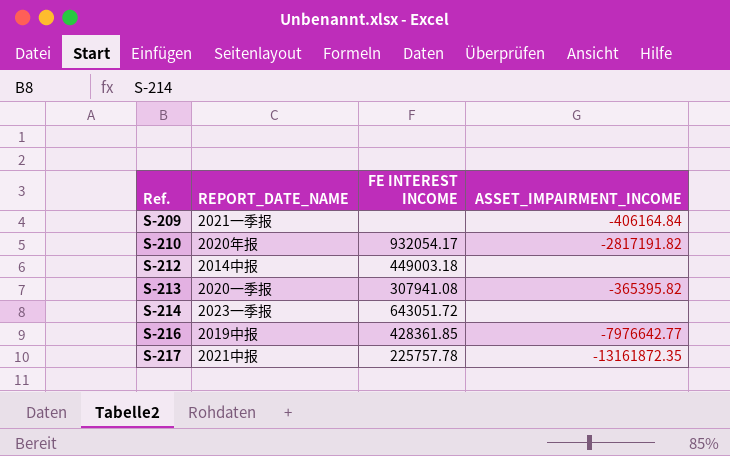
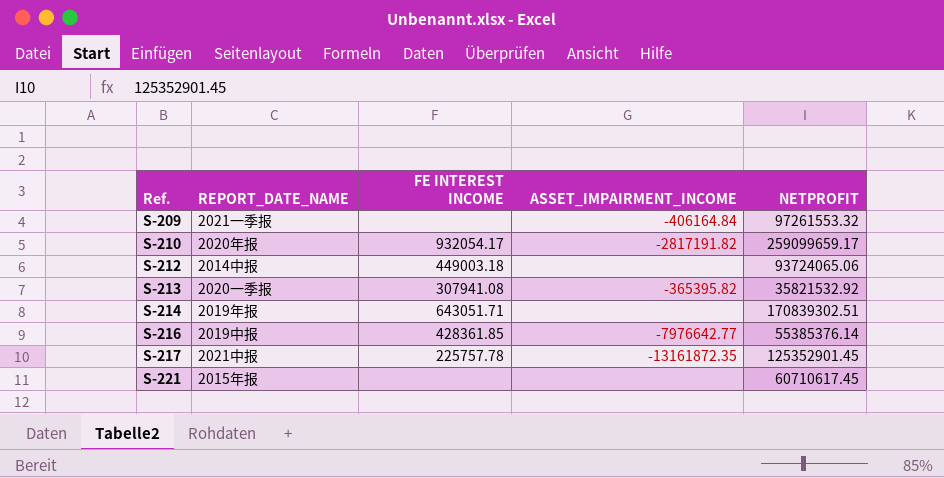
column NETPROFIT | position: none -> 5
S-214 | REPORT_DATE_NAME: 2023一季报 -> 2019年报
S-214 | FE INTEREST INCOME: 643051.72 -> 643051.71
row S-221: none -> 2015年报 | none | none | 60710617.45

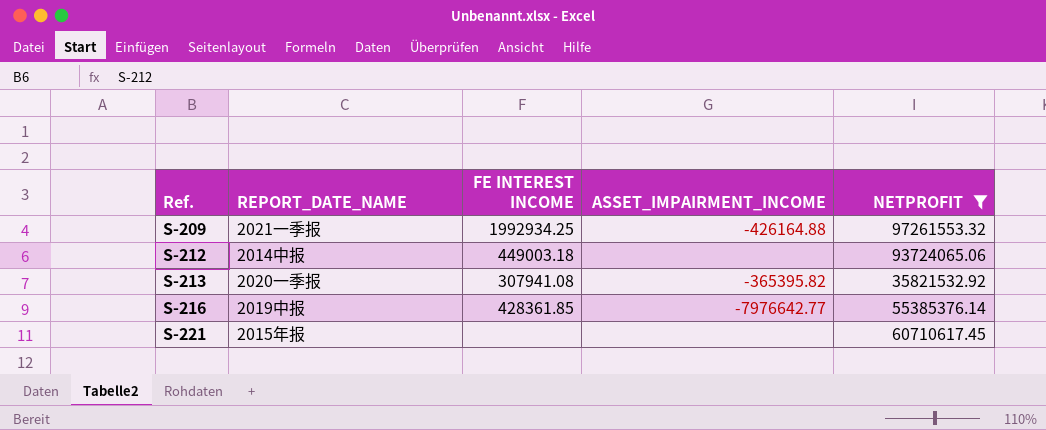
filter: none -> NETPROFIT <= 97261553.32
S-209 | FE INTEREST INCOME: none -> 1992934.25
S-209 | ASSET_IMPAIRMENT_INCOME: -406164.84 -> -426164.88

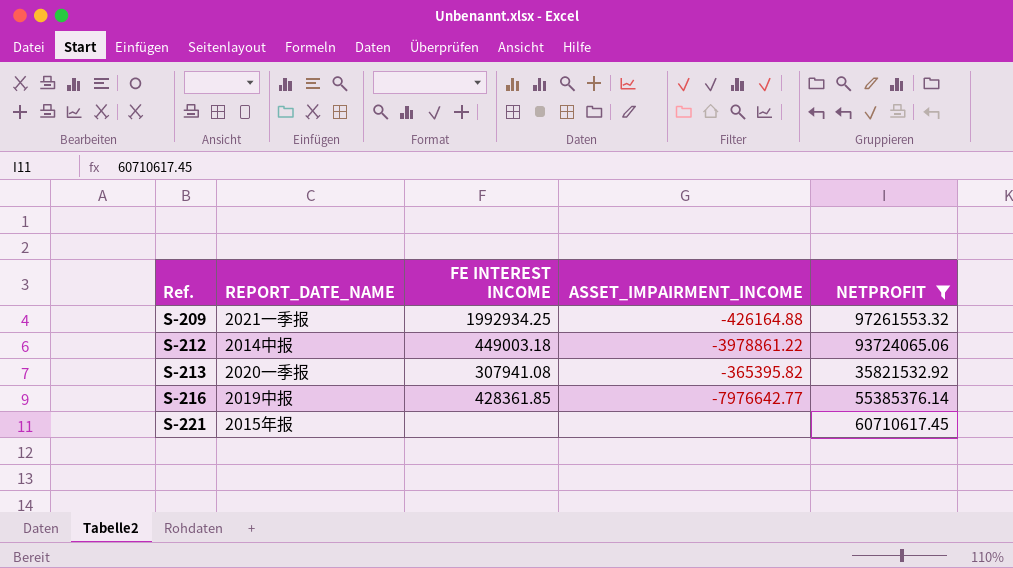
S-212 | ASSET_IMPAIRMENT_INCOME: none -> -3978861.22

